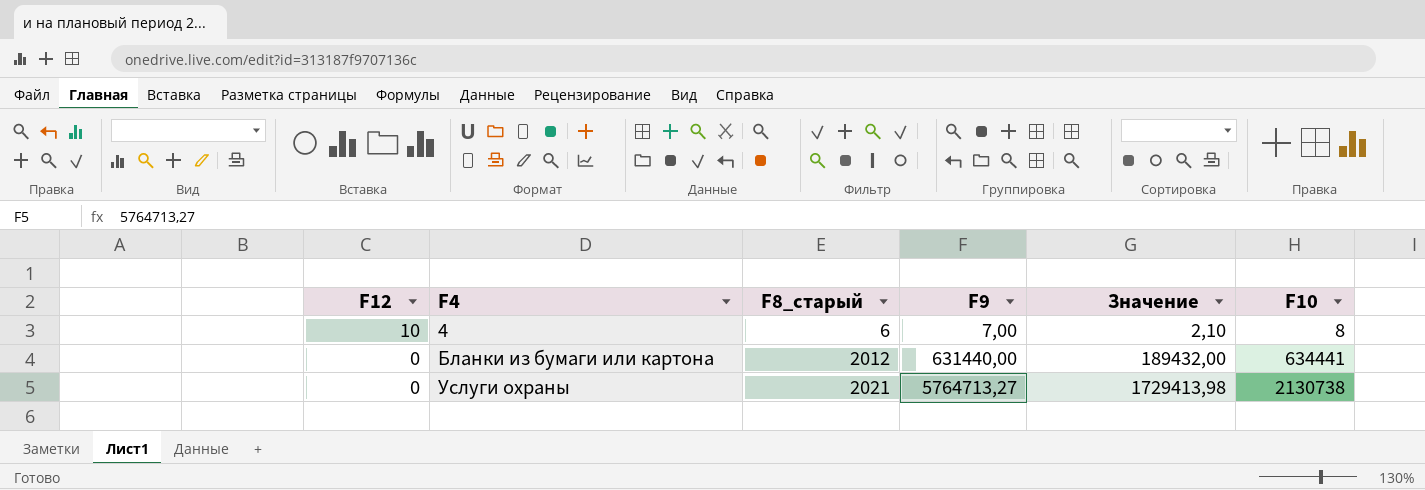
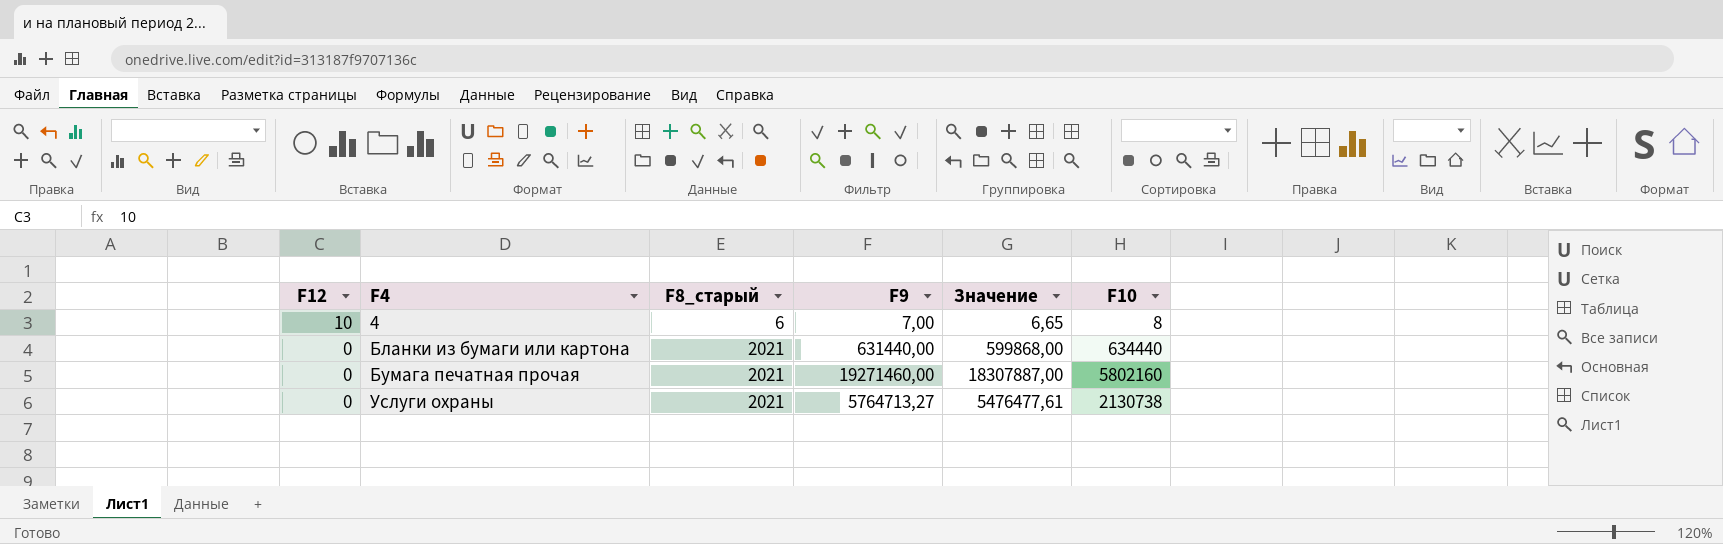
column Значение | formula: [F9] * 0,3 -> [F9] * 0,95
Бланки из бумаги или картона | F8_старый: 2012 -> 2021
Бланки из бумаги или картона | F10: 634441 -> 634440
row Бумага печатная прочая: none -> 0 | 2021 | 19271460,00 | 18307887,00 | 5802160

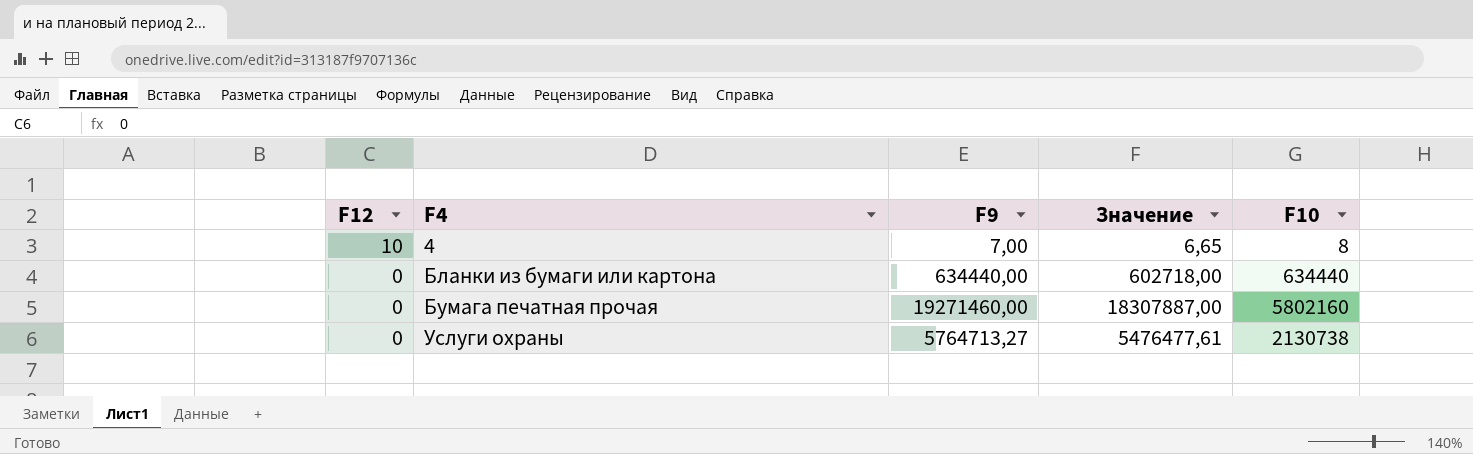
column F8_старый | position: 3 -> none
Бланки из бумаги или картона | F9: 631440,00 -> 634440,00
Бланки из бумаги или картона | Значение: 599868,00 -> 602718,00

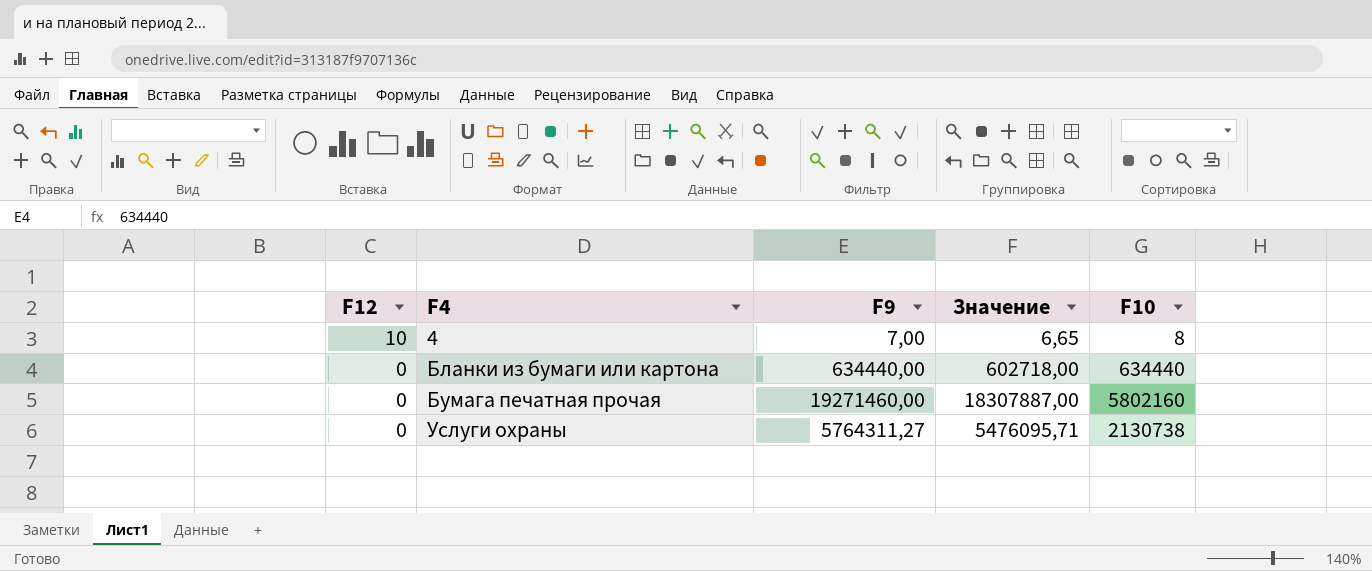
Услуги охраны | F9: 5764713,27 -> 5764311,27
Услуги охраны | Значение: 5476477,61 -> 5476095,71

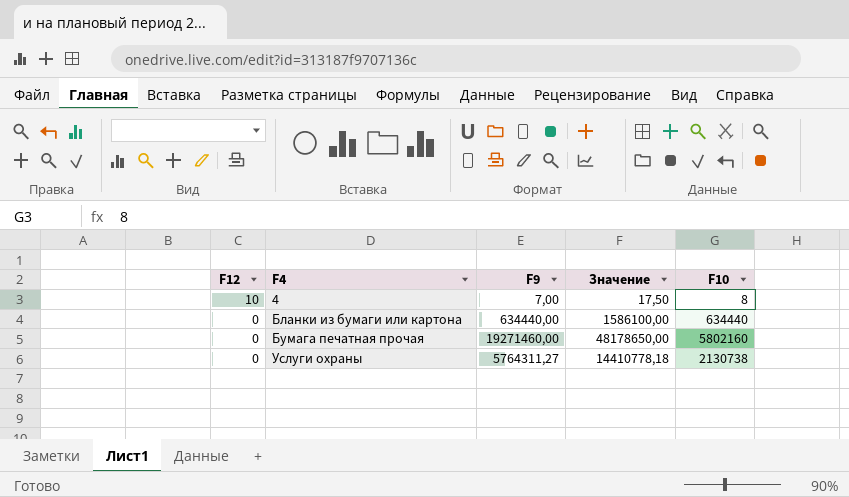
column Значение | formula: [F9] * 0,95 -> [F9] * 2,5

